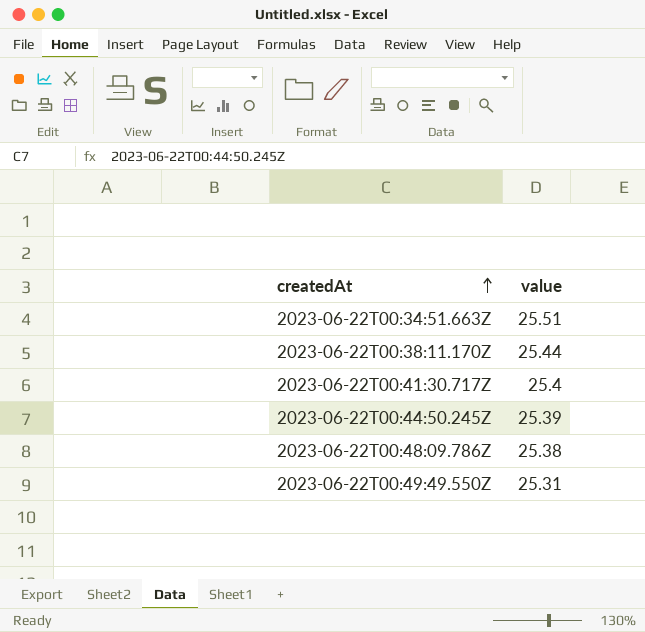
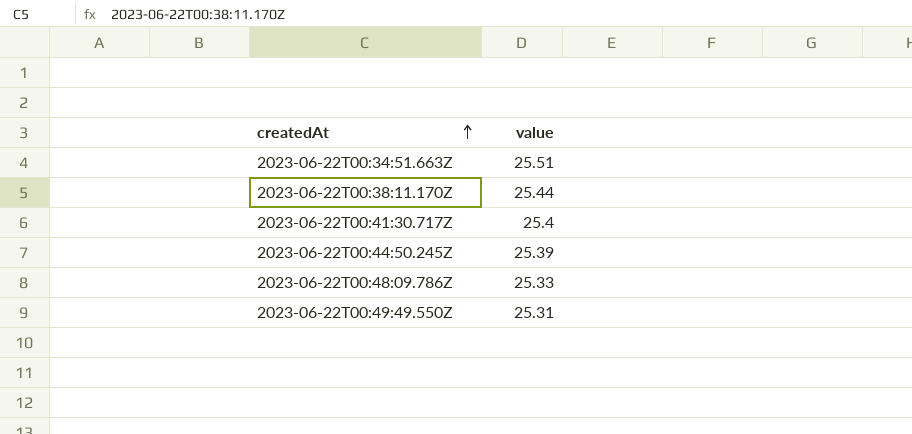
2023-06-22T00:48:09.786Z | value: 25.38 -> 25.33

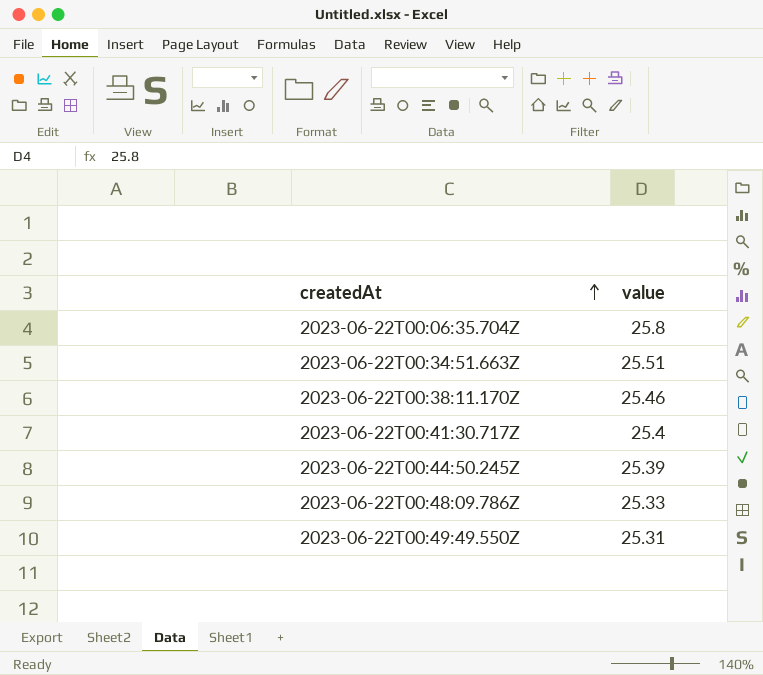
row 2023-06-22T00:06:35.704Z: none -> 25.8
2023-06-22T00:38:11.170Z | value: 25.44 -> 25.46

